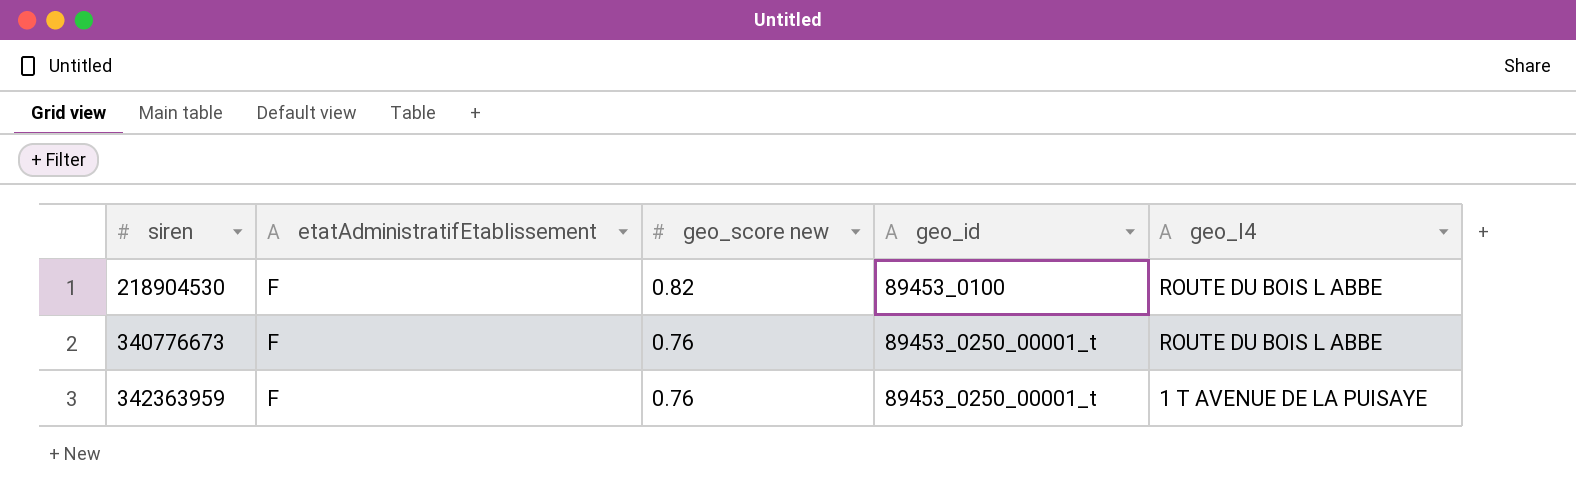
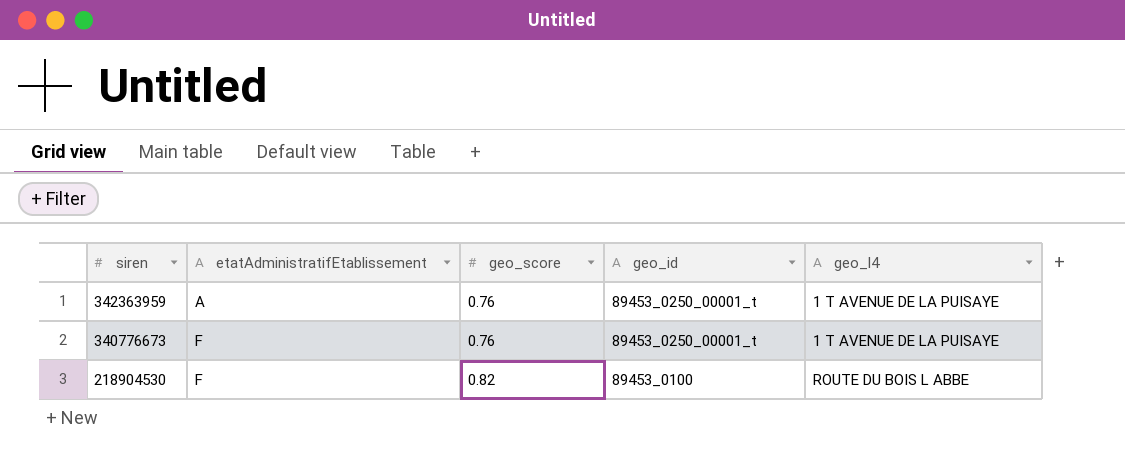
row order: siren ascending -> siren descending
column name: geo_score new -> geo_score
342363959 | etatAdministratifEtablissement: F -> A
340776673 | geo_l4: ROUTE DU BOIS L ABBE -> 1 T AVENUE DE LA PUISAYE

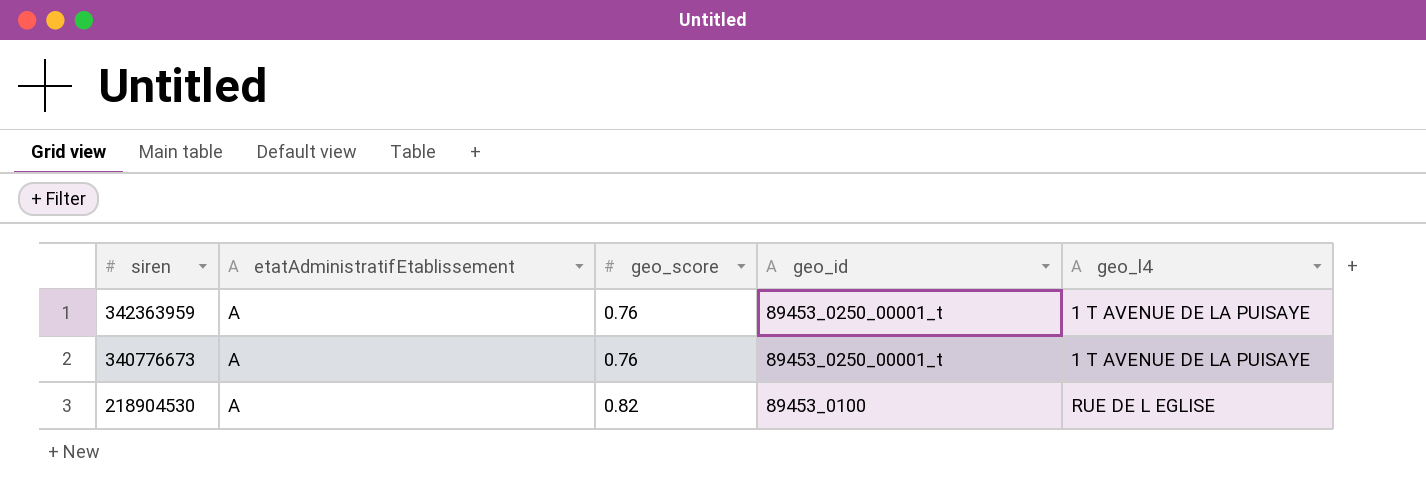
340776673 | etatAdministratifEtablissement: F -> A
218904530 | etatAdministratifEtablissement: F -> A
218904530 | geo_l4: ROUTE DU BOIS L ABBE -> RUE DE L EGLISE

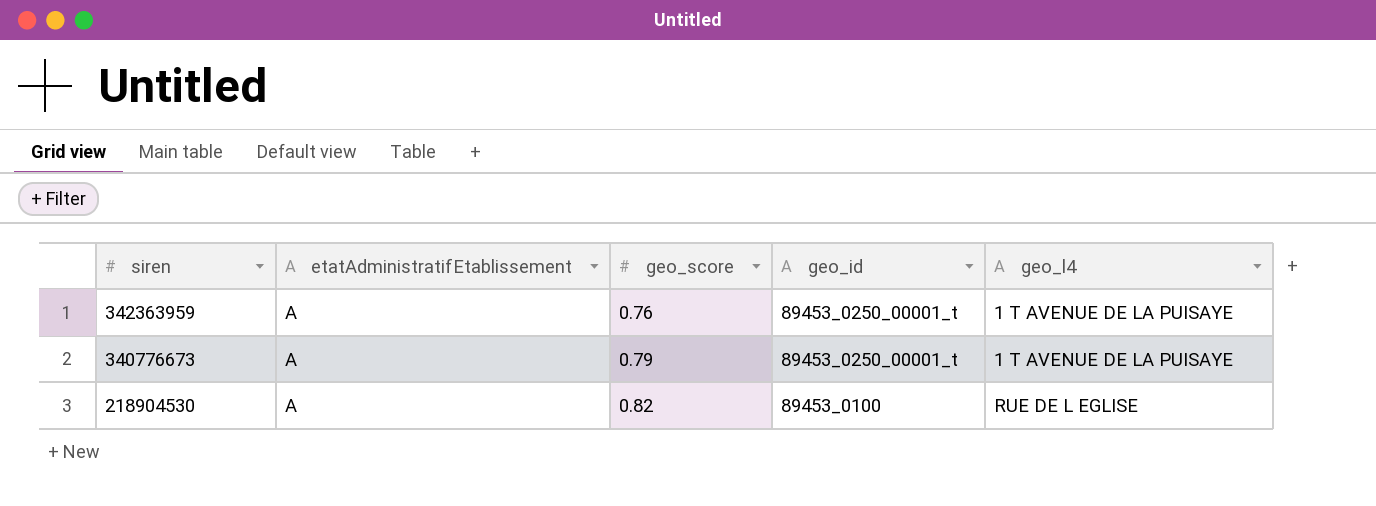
340776673 | geo_score: 0.76 -> 0.79

